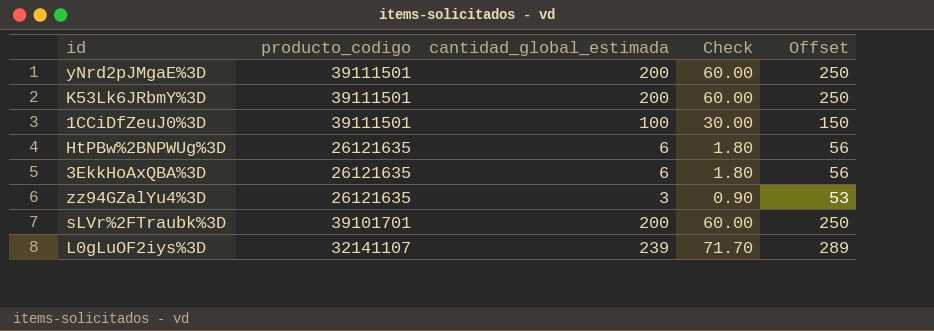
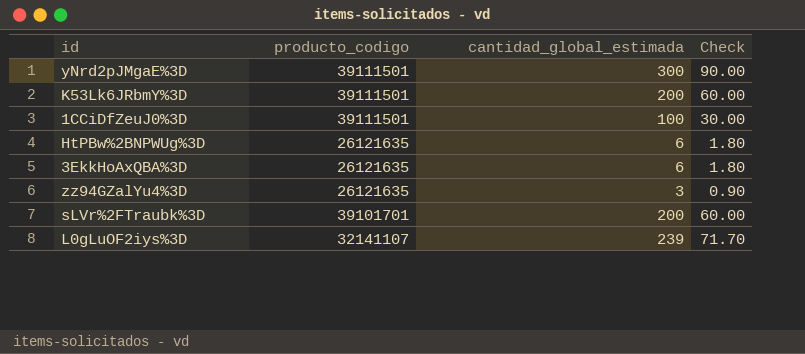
column Offset | formula: [cantidad_global_estimada] + 50 -> none
yNrd2pJMgaE%3D | cantidad_global_estimada: 200 -> 300
yNrd2pJMgaE%3D | Check: 60.00 -> 90.00

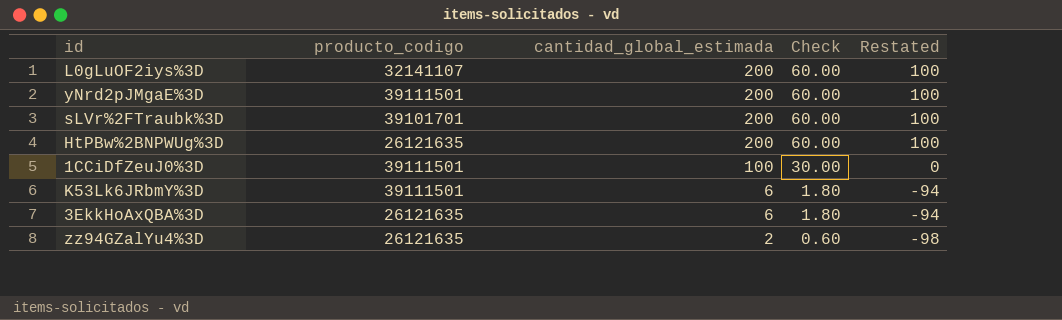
row order: none -> cantidad_global_estimada descending
column Restated | formula: none -> [cantidad_global_estimada] - 100
L0gLuOF2iys%3D | cantidad_global_estimada: 239 -> 200
L0gLuOF2iys%3D | Check: 71.70 -> 60.00
yNrd2pJMgaE%3D | cantidad_global_estimada: 300 -> 200
yNrd2pJMgaE%3D | Check: 90.00 -> 60.00
HtPBw%2BNPWUg%3D | cantidad_global_estimada: 6 -> 200
HtPBw%2BNPWUg%3D | Check: 1.80 -> 60.00
K53Lk6JRbmY%3D | cantidad_global_estimada: 200 -> 6
K53Lk6JRbmY%3D | Check: 60.00 -> 1.80
zz94GZalYu4%3D | cantidad_global_estimada: 3 -> 2
zz94GZalYu4%3D | Check: 0.90 -> 0.60

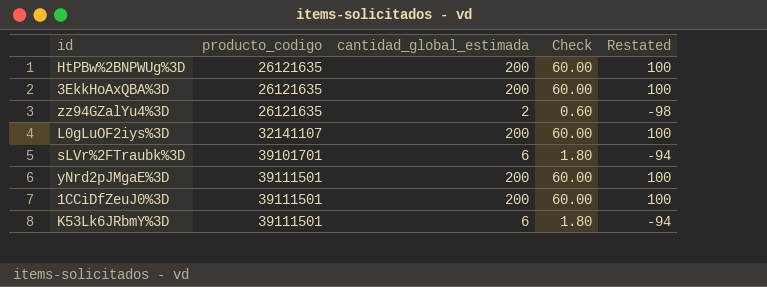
row order: cantidad_global_estimada descending -> producto_codigo ascending
3EkkHoAxQBA%3D | cantidad_global_estimada: 6 -> 200
3EkkHoAxQBA%3D | Check: 1.80 -> 60.00
3EkkHoAxQBA%3D | Restated: -94 -> 100
sLVr%2FTraubk%3D | cantidad_global_estimada: 200 -> 6
sLVr%2FTraubk%3D | Check: 60.00 -> 1.80
sLVr%2FTraubk%3D | Restated: 100 -> -94
1CCiDfZeuJ0%3D | cantidad_global_estimada: 100 -> 200
1CCiDfZeuJ0%3D | Check: 30.00 -> 60.00
1CCiDfZeuJ0%3D | Restated: 0 -> 100

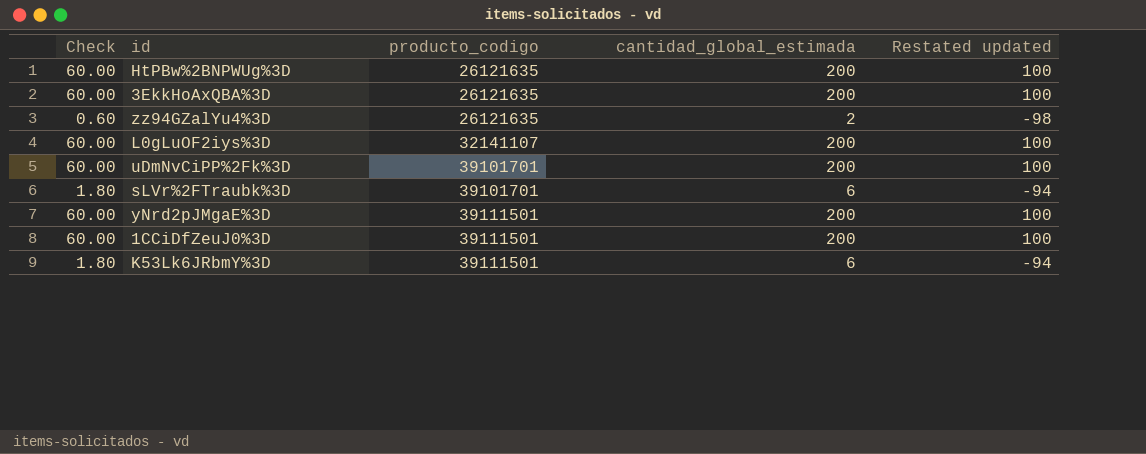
column Check | position: 4 -> 1
column name: Restated -> Restated updated
row uDmNvCiPP%2Fk%3D: none -> 60.00 | 39101701 | 200 | 100

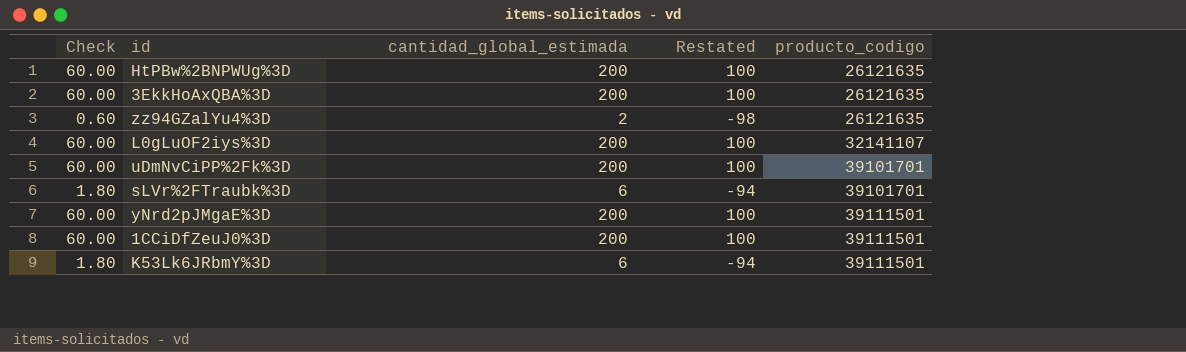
column name: Restated updated -> Restated
column producto_codigo | position: 3 -> 5

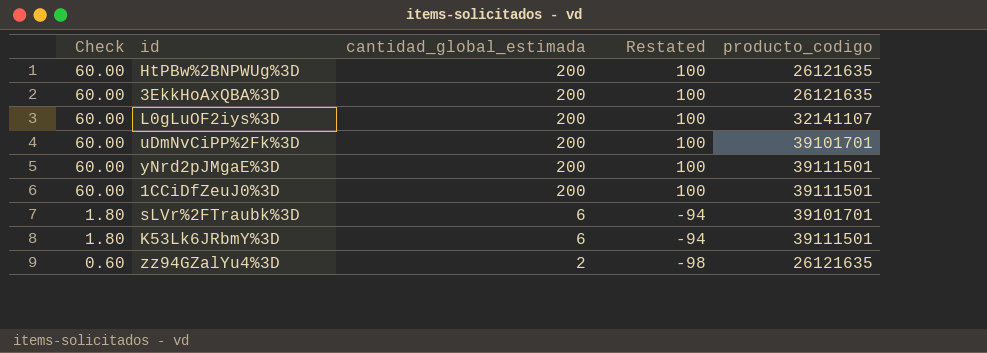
row order: producto_codigo ascending -> Check descending

